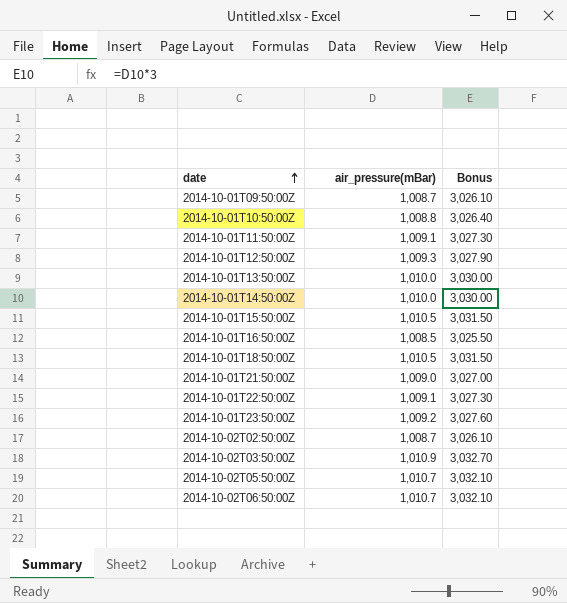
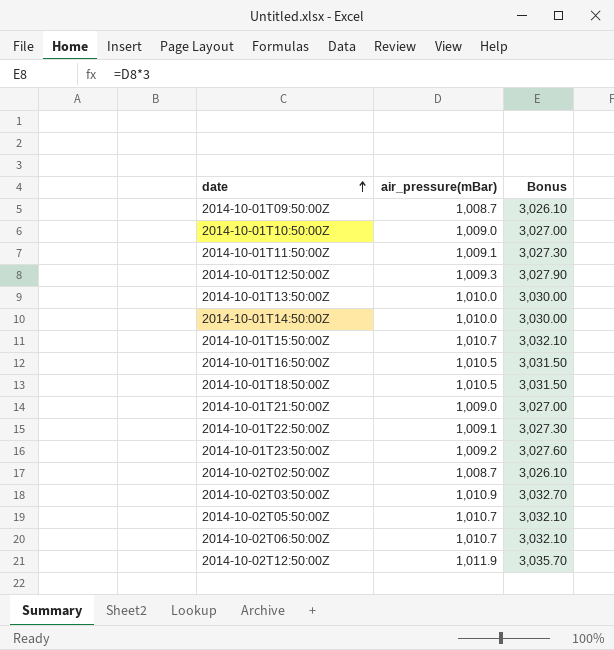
2014-10-01T10:50:00Z | air_pressure(mBar): 1,008.8 -> 1,009.0
2014-10-01T10:50:00Z | Bonus: 3,026.40 -> 3,027.00
2014-10-01T15:50:00Z | air_pressure(mBar): 1,010.5 -> 1,010.7
2014-10-01T15:50:00Z | Bonus: 3,031.50 -> 3,032.10
2014-10-01T16:50:00Z | air_pressure(mBar): 1,008.5 -> 1,010.5
2014-10-01T16:50:00Z | Bonus: 3,025.50 -> 3,031.50
row 2014-10-02T12:50:00Z: none -> 1,011.9 | 3,035.70

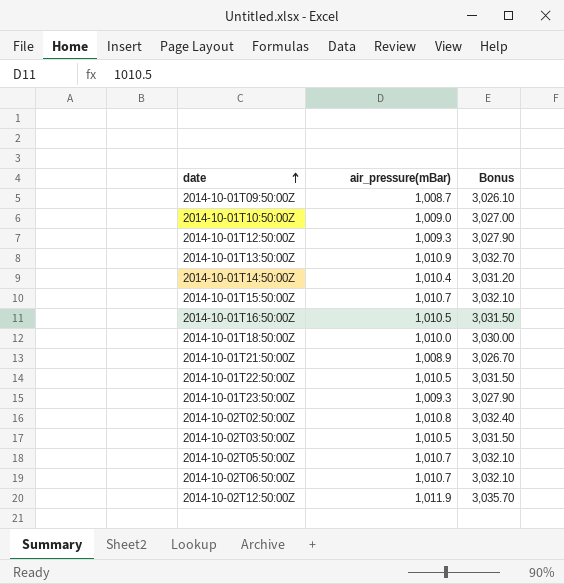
row 2014-10-01T11:50:00Z: 1,009.1 | 3,027.30 -> none
2014-10-01T13:50:00Z | air_pressure(mBar): 1,010.0 -> 1,010.9
2014-10-01T13:50:00Z | Bonus: 3,030.00 -> 3,032.70
2014-10-01T14:50:00Z | air_pressure(mBar): 1,010.0 -> 1,010.4
2014-10-01T14:50:00Z | Bonus: 3,030.00 -> 3,031.20
2014-10-01T18:50:00Z | air_pressure(mBar): 1,010.5 -> 1,010.0
2014-10-01T18:50:00Z | Bonus: 3,031.50 -> 3,030.00
2014-10-01T21:50:00Z | air_pressure(mBar): 1,009.0 -> 1,008.9
2014-10-01T21:50:00Z | Bonus: 3,027.00 -> 3,026.70
2014-10-01T22:50:00Z | air_pressure(mBar): 1,009.1 -> 1,010.5
2014-10-01T22:50:00Z | Bonus: 3,027.30 -> 3,031.50
2014-10-01T23:50:00Z | air_pressure(mBar): 1,009.2 -> 1,009.3
2014-10-01T23:50:00Z | Bonus: 3,027.60 -> 3,027.90
2014-10-02T02:50:00Z | air_pressure(mBar): 1,008.7 -> 1,010.8
2014-10-02T02:50:00Z | Bonus: 3,026.10 -> 3,032.40
2014-10-02T03:50:00Z | air_pressure(mBar): 1,010.9 -> 1,010.5
2014-10-02T03:50:00Z | Bonus: 3,032.70 -> 3,031.50

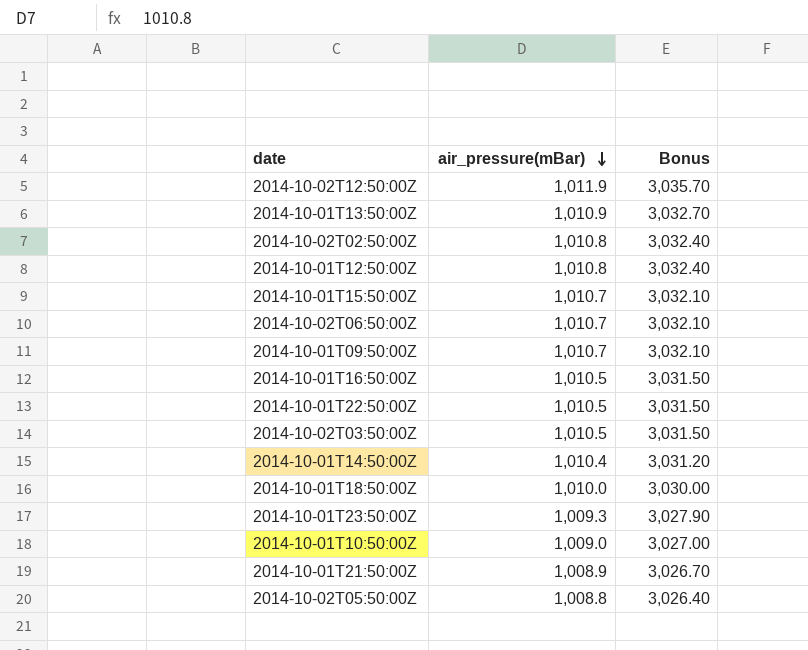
row order: date ascending -> air_pressure(mBar) descending
2014-10-01T12:50:00Z | air_pressure(mBar): 1,009.3 -> 1,010.8
2014-10-01T12:50:00Z | Bonus: 3,027.90 -> 3,032.40
2014-10-01T09:50:00Z | air_pressure(mBar): 1,008.7 -> 1,010.7
2014-10-01T09:50:00Z | Bonus: 3,026.10 -> 3,032.10
2014-10-02T05:50:00Z | air_pressure(mBar): 1,010.7 -> 1,008.8
2014-10-02T05:50:00Z | Bonus: 3,032.10 -> 3,026.40

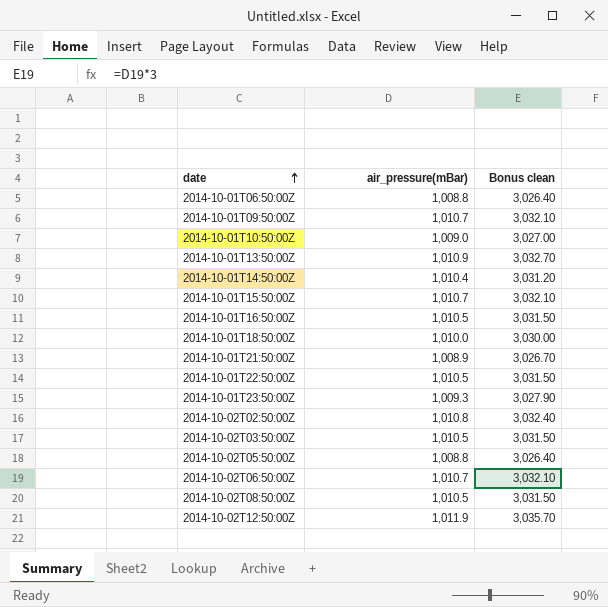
row order: air_pressure(mBar) descending -> date ascending
column name: Bonus -> Bonus clean
row 2014-10-01T12:50:00Z: 1,010.8 | 3,032.40 -> none
row 2014-10-01T06:50:00Z: none -> 1,008.8 | 3,026.40
row 2014-10-02T08:50:00Z: none -> 1,010.5 | 3,031.50

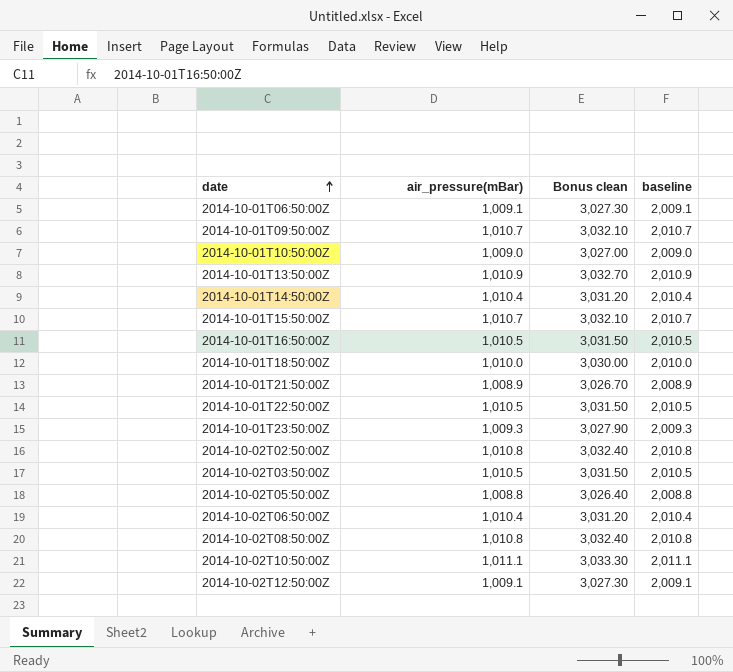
column baseline | formula: none -> [air_pressure(mBar)] + 1000
2014-10-01T06:50:00Z | air_pressure(mBar): 1,008.8 -> 1,009.1
2014-10-01T06:50:00Z | Bonus clean: 3,026.40 -> 3,027.30
2014-10-02T06:50:00Z | air_pressure(mBar): 1,010.7 -> 1,010.4
2014-10-02T06:50:00Z | Bonus clean: 3,032.10 -> 3,031.20
2014-10-02T08:50:00Z | air_pressure(mBar): 1,010.5 -> 1,010.8
2014-10-02T08:50:00Z | Bonus clean: 3,031.50 -> 3,032.40
row 2014-10-02T10:50:00Z: none -> 1,011.1 | 3,033.30 | 2,011.1
2014-10-02T12:50:00Z | air_pressure(mBar): 1,011.9 -> 1,009.1
2014-10-02T12:50:00Z | Bonus clean: 3,035.70 -> 3,027.30

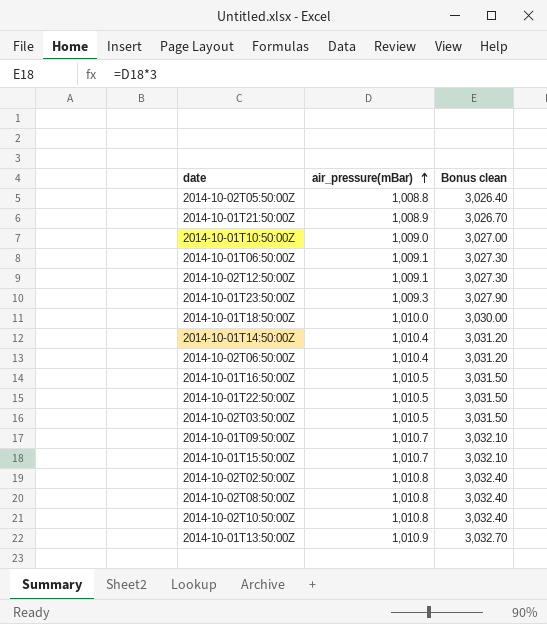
row order: date ascending -> air_pressure(mBar) ascending
column baseline | formula: [air_pressure(mBar)] + 1000 -> none
2014-10-02T10:50:00Z | air_pressure(mBar): 1,011.1 -> 1,010.8
2014-10-02T10:50:00Z | Bonus clean: 3,033.30 -> 3,032.40

